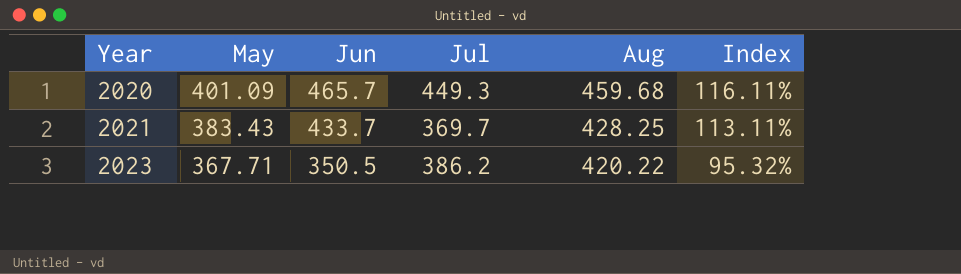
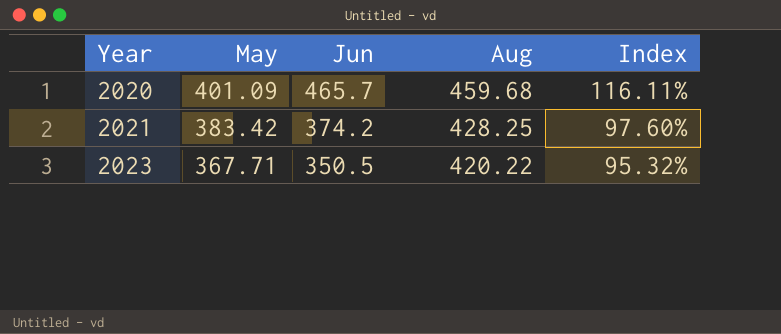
column Jul | position: 4 -> none
2021 | May: 383.43 -> 383.42
2021 | Jun: 433.7 -> 374.2
2021 | Index: 113.11% -> 97.60%

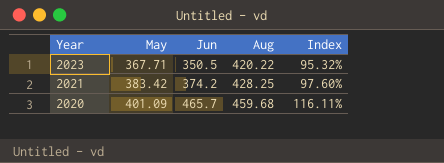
row order: Year ascending -> Year descending

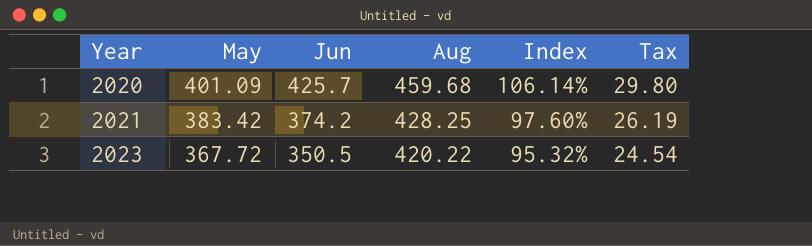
row order: Year descending -> Year ascending
column Tax | formula: none -> [Jun] * 0.07
2020 | Jun: 465.7 -> 425.7
2020 | Index: 116.11% -> 106.14%
2023 | May: 367.71 -> 367.72

